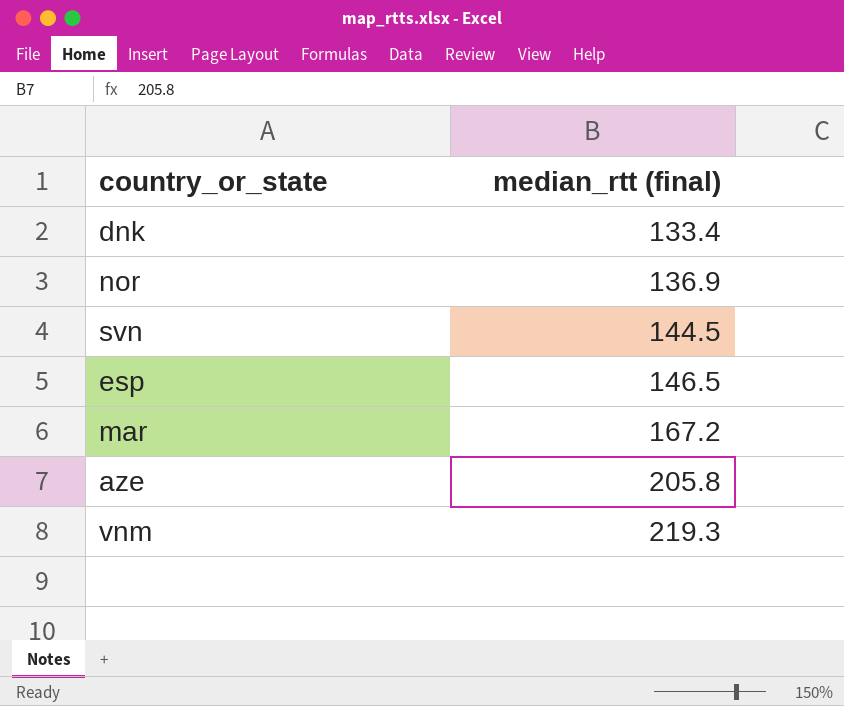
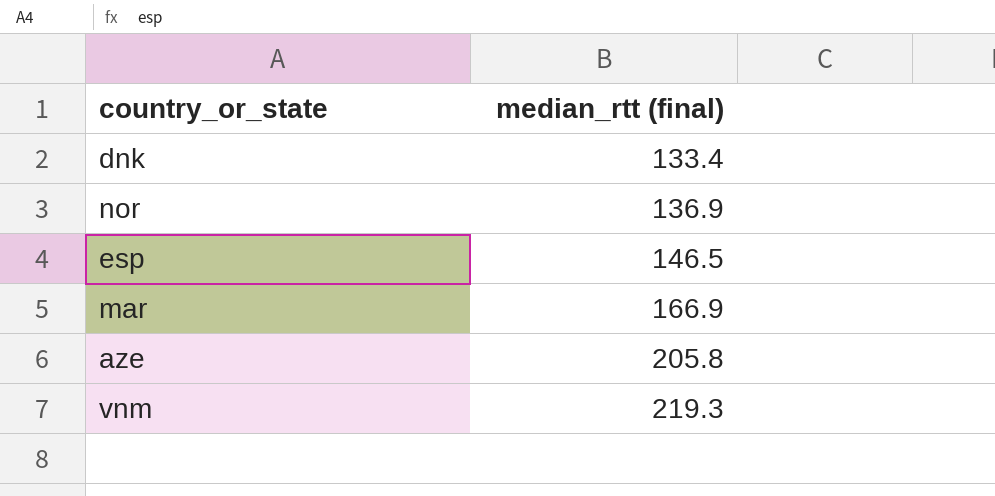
row svn: 144.5 -> none
mar | median_rtt (final): 167.2 -> 166.9

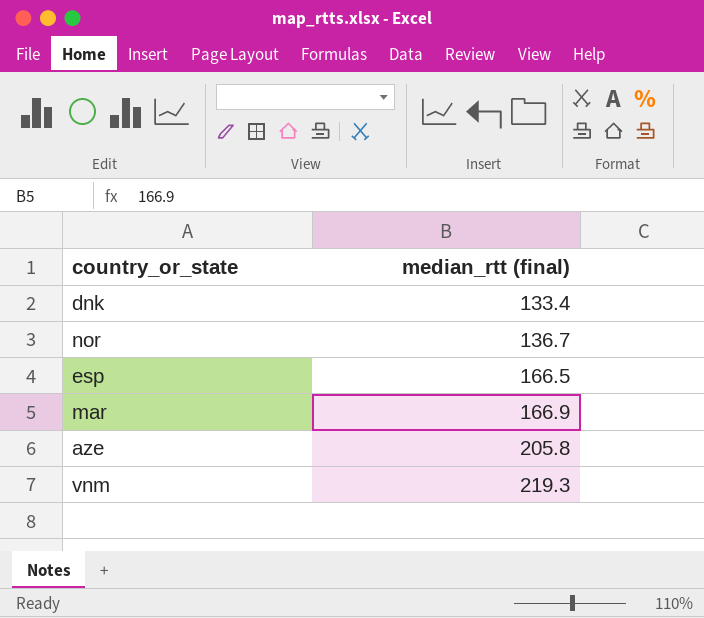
nor | median_rtt (final): 136.9 -> 136.7
esp | median_rtt (final): 146.5 -> 166.5

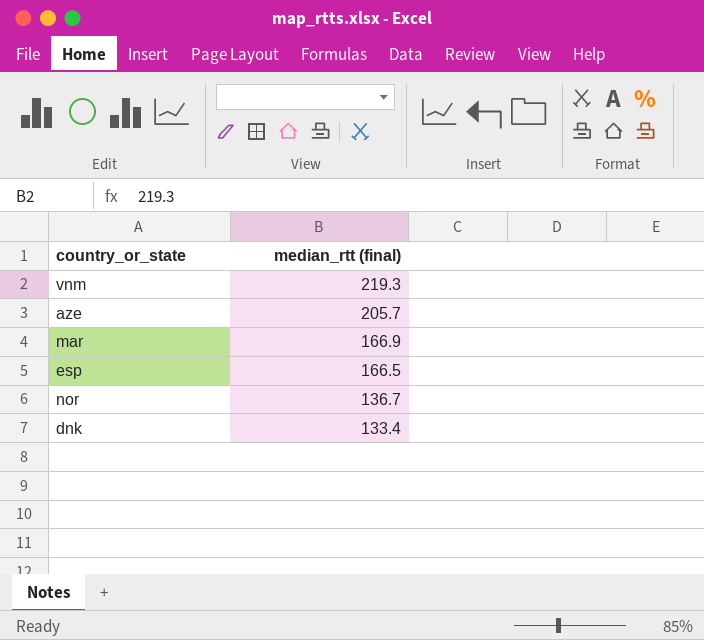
row order: median_rtt (final) ascending -> median_rtt (final) descending
aze | median_rtt (final): 205.8 -> 205.7

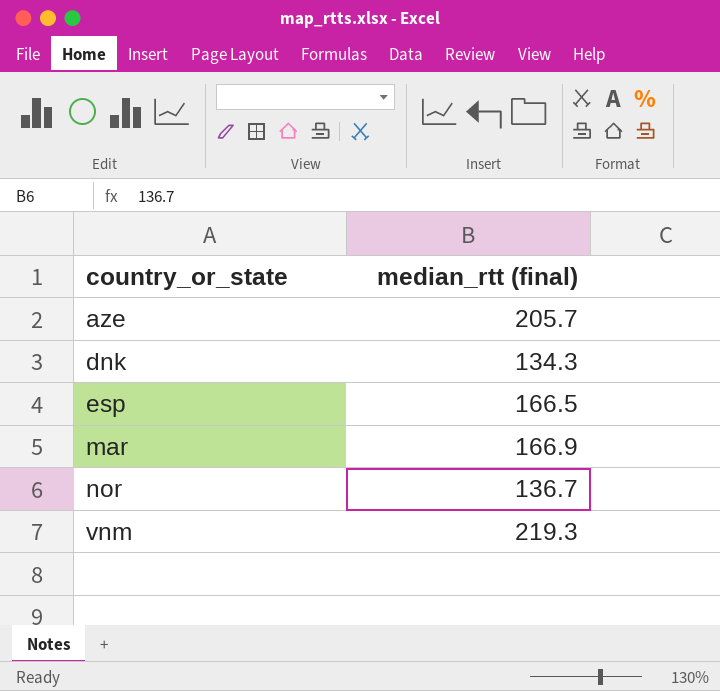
row order: median_rtt (final) descending -> country_or_state ascending
dnk | median_rtt (final): 133.4 -> 134.3

